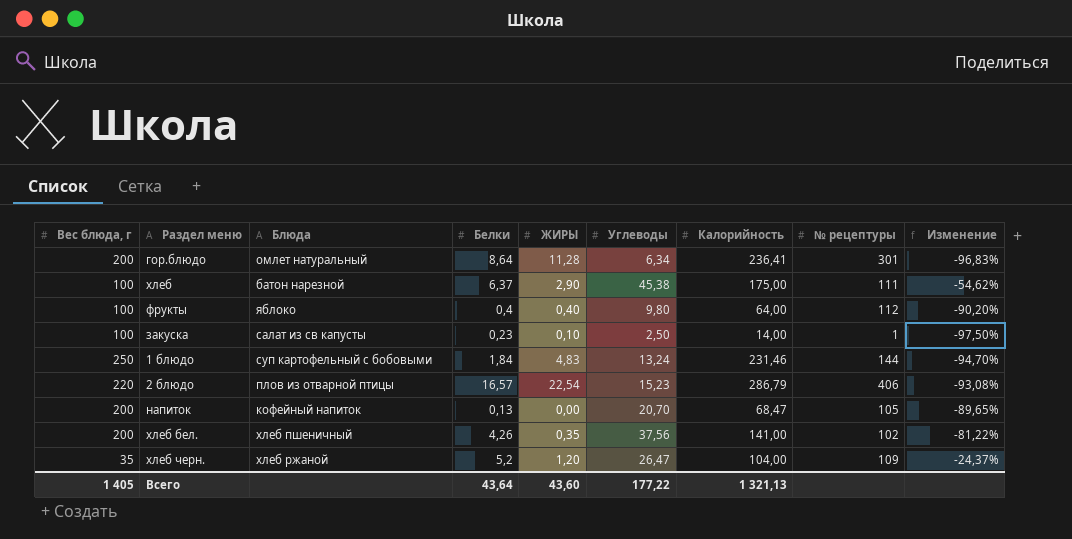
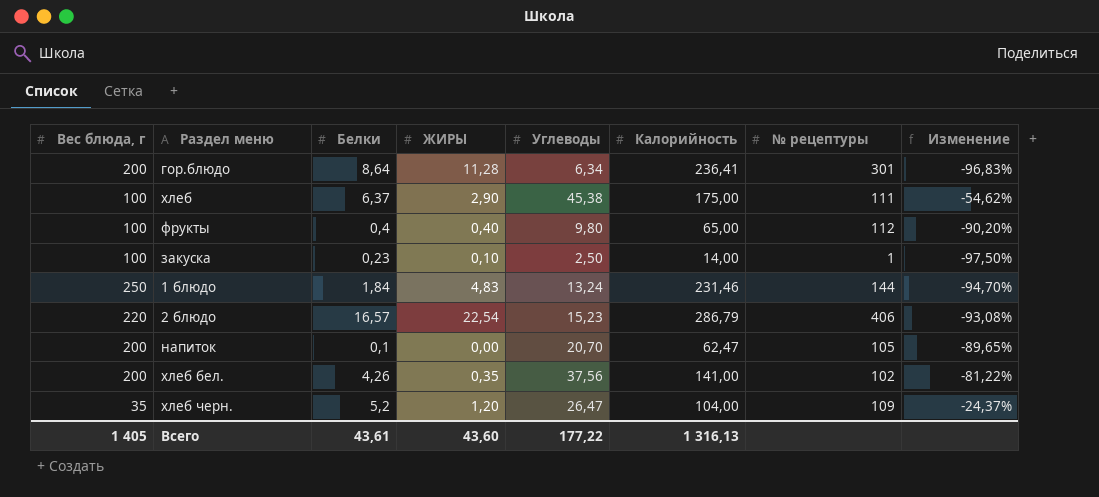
column Блюда | position: 3 -> none
фрукты | Калорийность: 64,00 -> 65,00
напиток | Белки: 0,13 -> 0,1
напиток | Калорийность: 68,47 -> 62,47
Всего | Белки: 43,64 -> 43,61
Всего | Калорийность: 1 321,13 -> 1 316,13

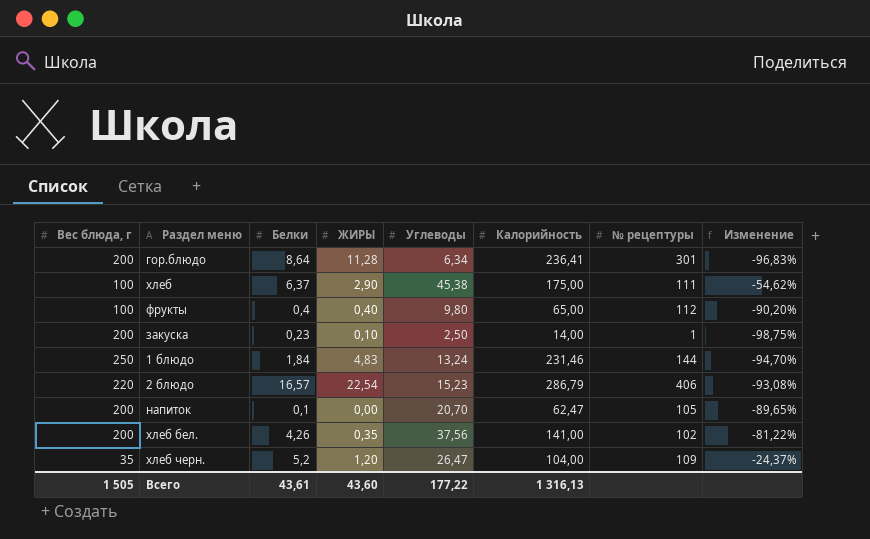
закуска | Вес блюда, г: 100 -> 200
закуска | Изменение: -97,50% -> -98,75%
Всего | Вес блюда, г: 1 405 -> 1 505

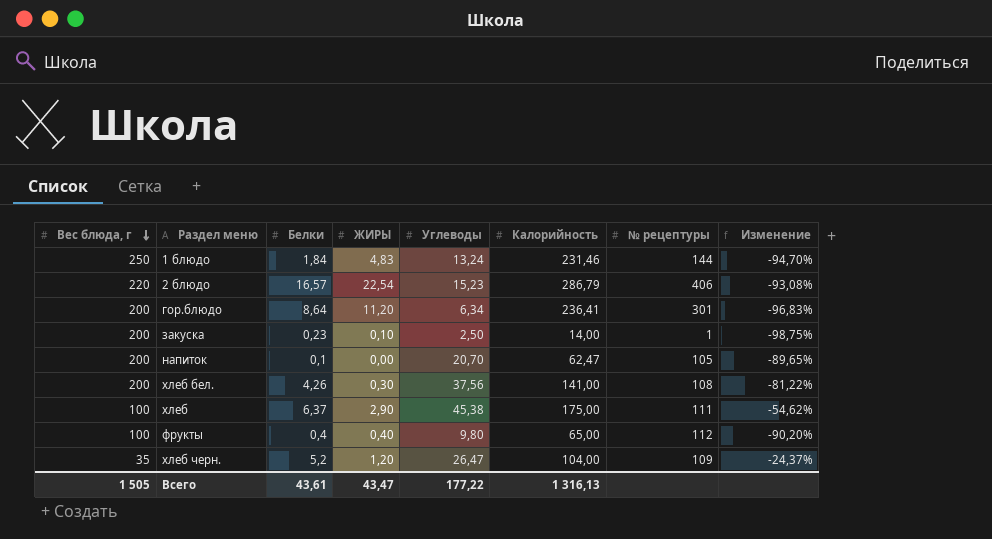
row order: none -> Вес блюда, г descending
гор.блюдо | ЖИРЫ: 11,28 -> 11,20
хлеб бел. | ЖИРЫ: 0,35 -> 0,30
хлеб бел. | № рецептуры: 102 -> 108
Всего | ЖИРЫ: 43,60 -> 43,47

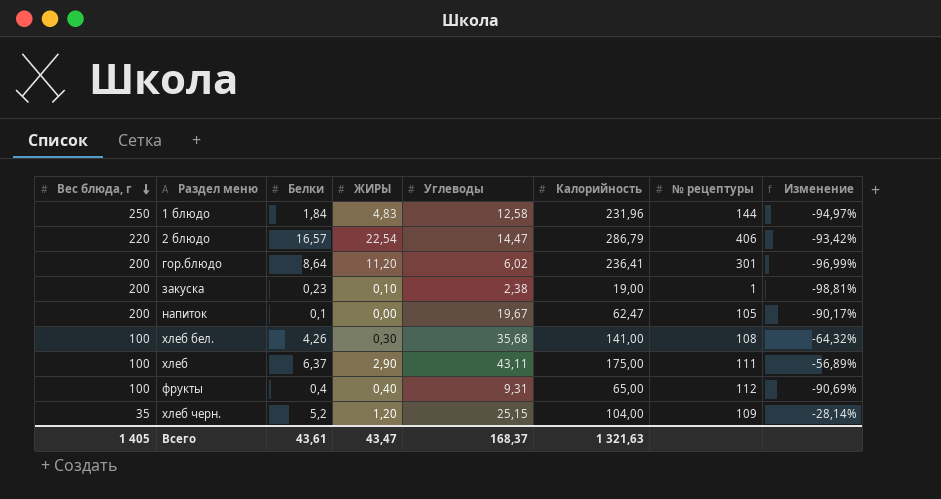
1 блюдо | Углеводы: 13,24 -> 12,58
1 блюдо | Калорийность: 231,46 -> 231,96
1 блюдо | Изменение: -94,70% -> -94,97%
2 блюдо | Углеводы: 15,23 -> 14,47
2 блюдо | Изменение: -93,08% -> -93,42%
гор.блюдо | Углеводы: 6,34 -> 6,02
гор.блюдо | Изменение: -96,83% -> -96,99%
закуска | Углеводы: 2,50 -> 2,38
закуска | Калорийность: 14,00 -> 19,00
закуска | Изменение: -98,75% -> -98,81%
напиток | Углеводы: 20,70 -> 19,67
напиток | Изменение: -89,65% -> -90,17%
хлеб бел. | Вес блюда, г: 200 -> 100
хлеб бел. | Углеводы: 37,56 -> 35,68
хлеб бел. | Изменение: -81,22% -> -64,32%
хлеб | Углеводы: 45,38 -> 43,11
хлеб | Изменение: -54,62% -> -56,89%
фрукты | Углеводы: 9,80 -> 9,31
фрукты | Изменение: -90,20% -> -90,69%
хлеб черн. | Углеводы: 26,47 -> 25,15
хлеб черн. | Изменение: -24,37% -> -28,14%
Всего | Вес блюда, г: 1 505 -> 1 405
Всего | Углеводы: 177,22 -> 168,37
Всего | Калорийность: 1 316,13 -> 1 321,63

